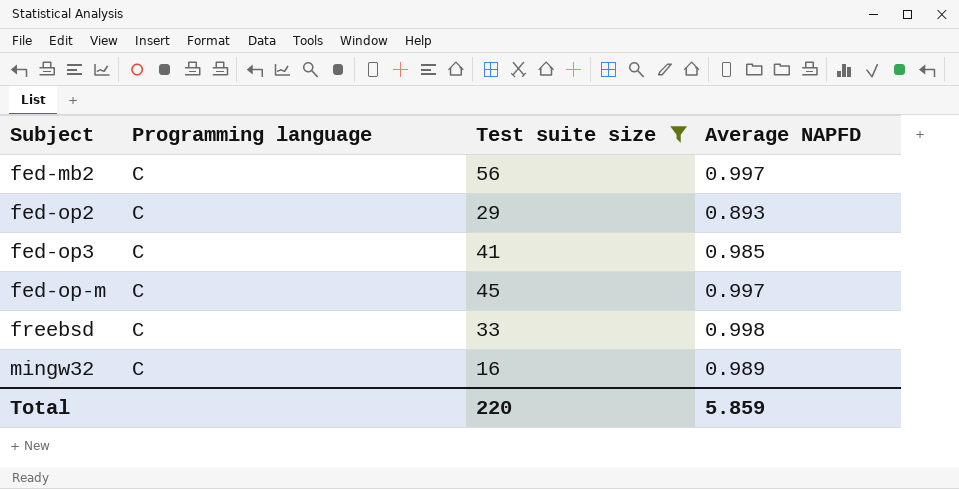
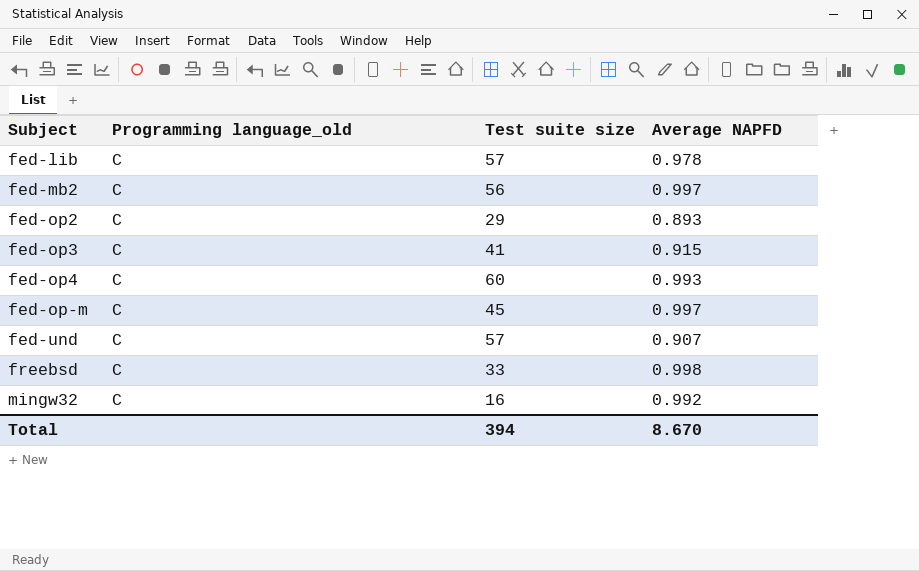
filter: Test suite size <= 56 -> none
column name: Programming language -> Programming language_old
fed-op3 | Average NAPFD: 0.985 -> 0.915
mingw32 | Average NAPFD: 0.989 -> 0.992
Total | Test suite size: 220 -> 394
Total | Average NAPFD: 5.859 -> 8.670

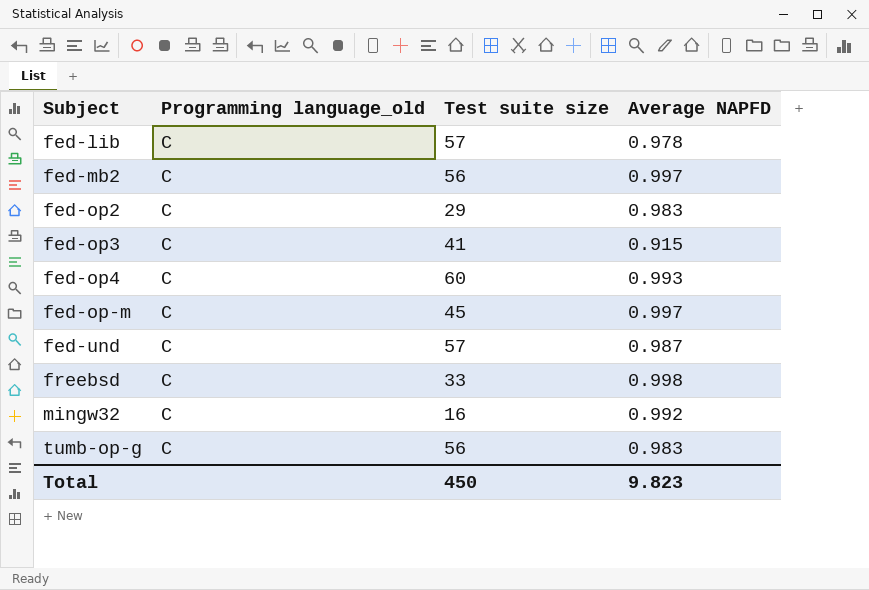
fed-op2 | Average NAPFD: 0.893 -> 0.983
fed-und | Average NAPFD: 0.907 -> 0.987
row tumb-op-g: none -> C | 56 | 0.983
Total | Test suite size: 394 -> 450
Total | Average NAPFD: 8.670 -> 9.823

